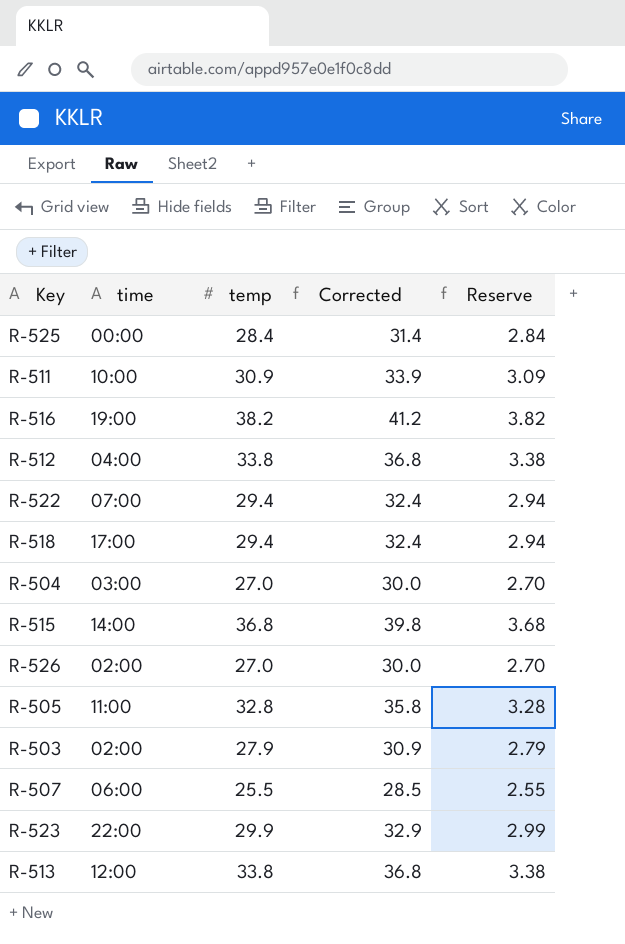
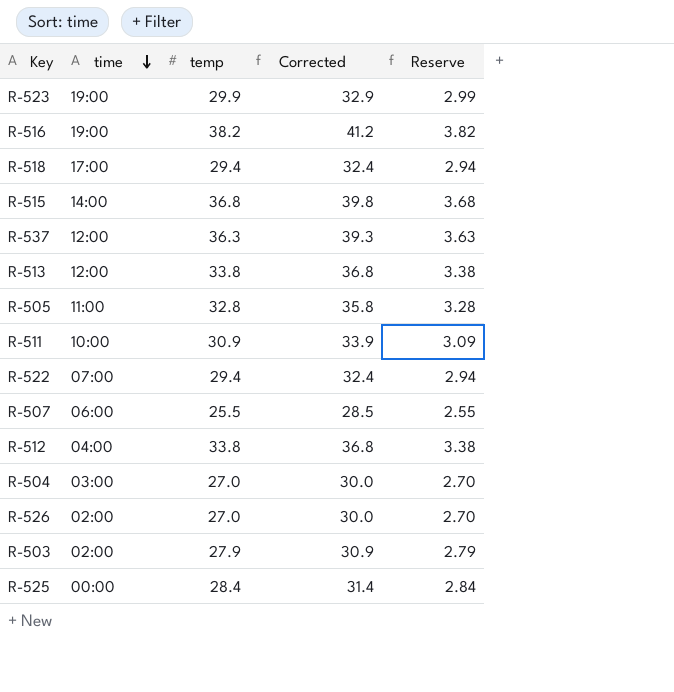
row order: none -> time descending
R-523 | time: 22:00 -> 19:00
row R-537: none -> 12:00 | 36.3 | 39.3 | 3.63

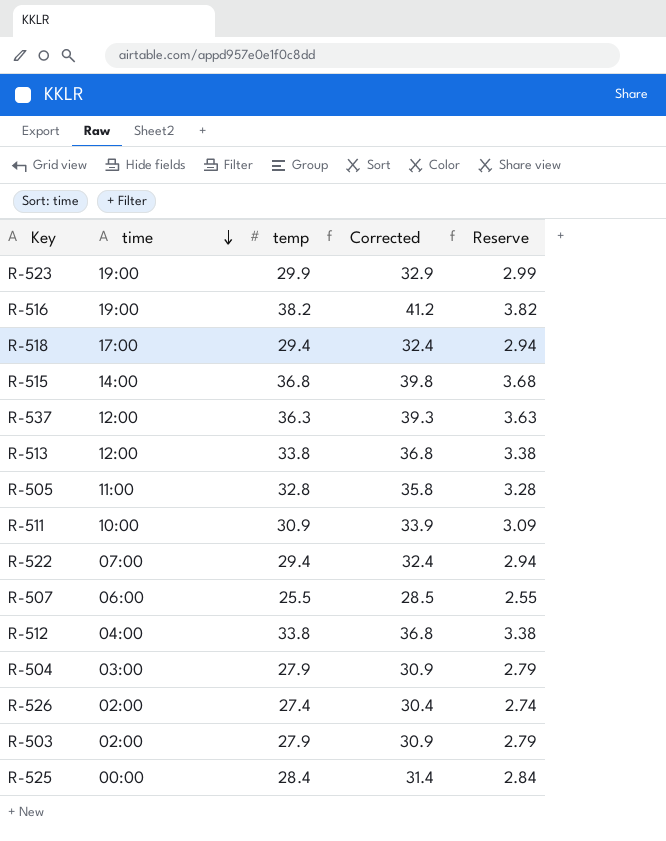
R-504 | temp: 27.0 -> 27.9
R-504 | Corrected: 30.0 -> 30.9
R-504 | Reserve: 2.70 -> 2.79
R-526 | temp: 27.0 -> 27.4
R-526 | Corrected: 30.0 -> 30.4
R-526 | Reserve: 2.70 -> 2.74

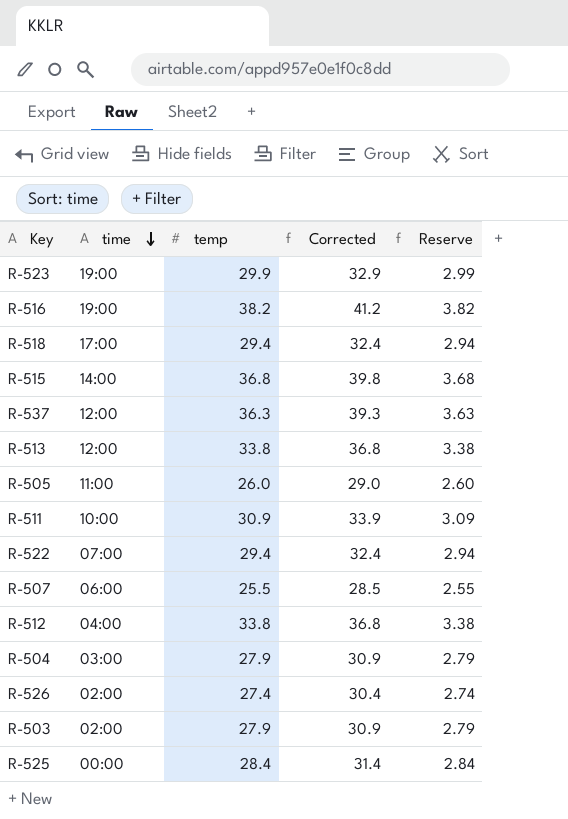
R-505 | temp: 32.8 -> 26.0
R-505 | Corrected: 35.8 -> 29.0
R-505 | Reserve: 3.28 -> 2.60

